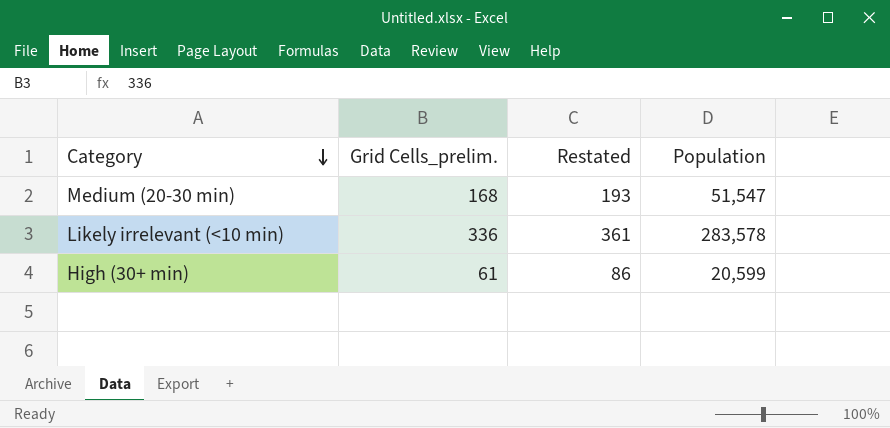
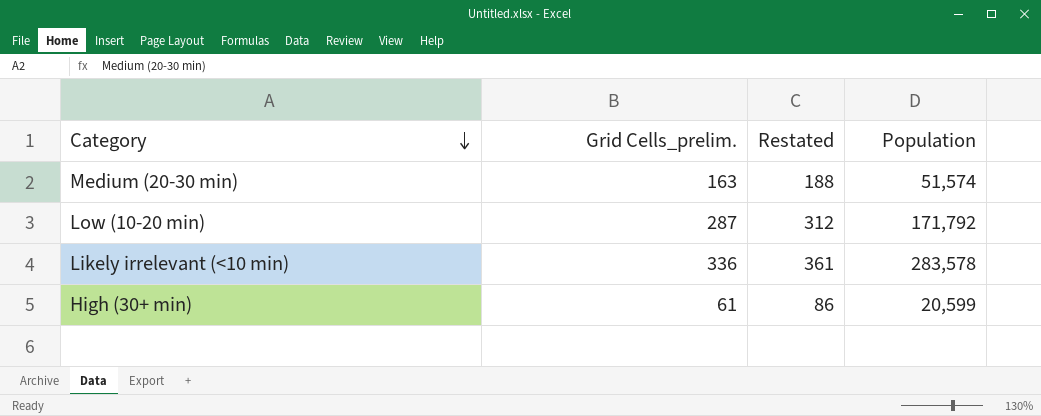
Medium (20-30 min) | Grid Cells_prelim.: 168 -> 163
Medium (20-30 min) | Restated: 193 -> 188
Medium (20-30 min) | Population: 51,547 -> 51,574
row Low (10-20 min): none -> 287 | 312 | 171,792

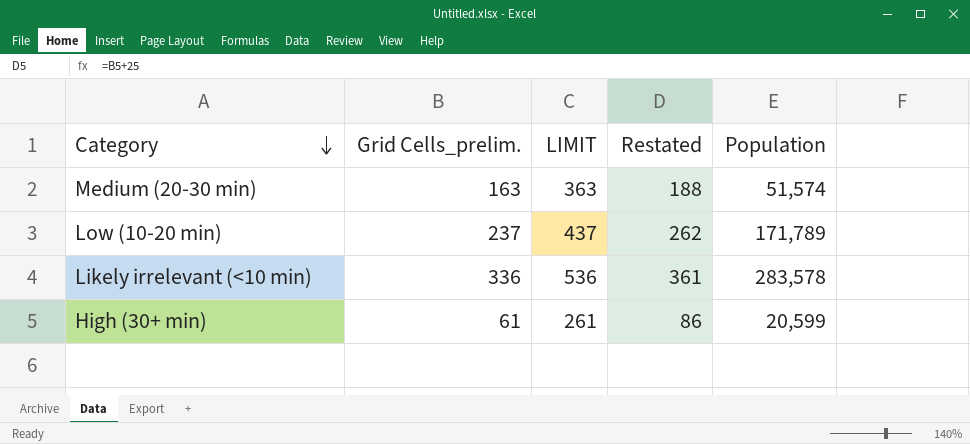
column LIMIT | formula: none -> [Grid Cells_prelim.] + 200
Low (10-20 min) | Grid Cells_prelim.: 287 -> 237
Low (10-20 min) | Restated: 312 -> 262
Low (10-20 min) | Population: 171,792 -> 171,789

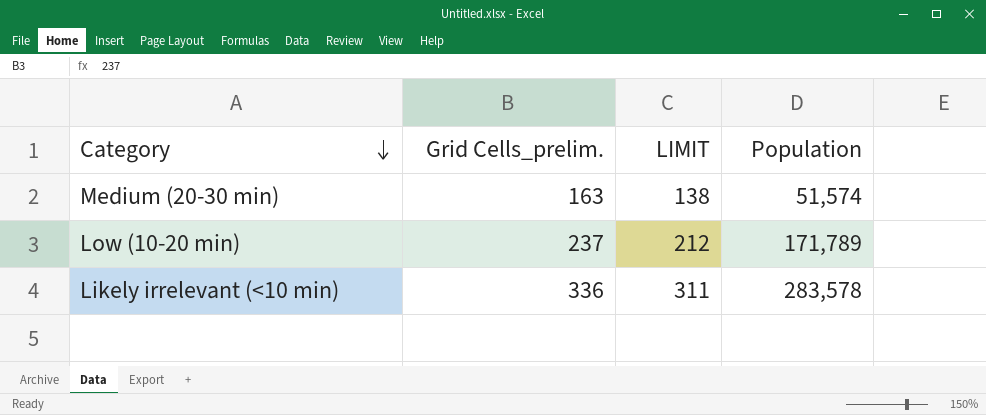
column Restated | formula: [Grid Cells_prelim.] + 25 -> none
column LIMIT | formula: [Grid Cells_prelim.] + 200 -> [Grid Cells_prelim.] - 25
row High (30+ min): 61 | 261 | 86 | 20,599 -> none

